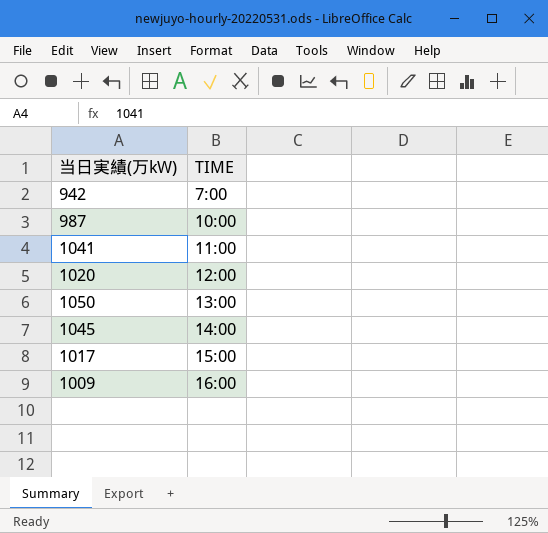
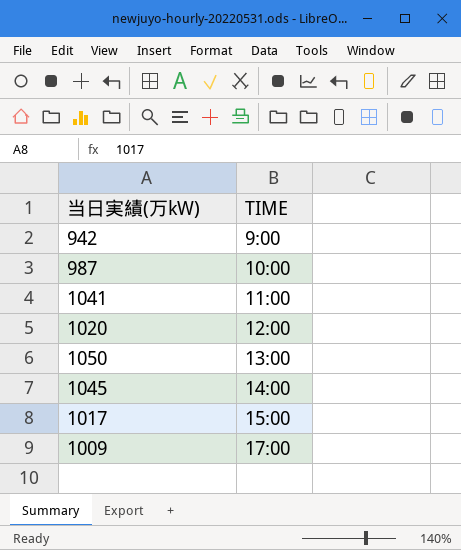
942 | TIME: 7:00 -> 9:00
1009 | TIME: 16:00 -> 17:00

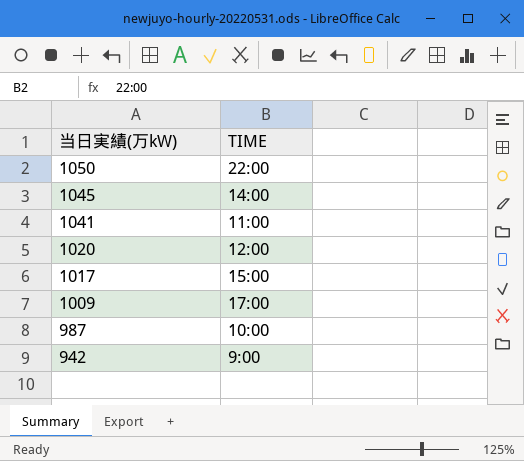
row order: TIME ascending -> 当日実績(万kW) descending
1050 | TIME: 13:00 -> 22:00

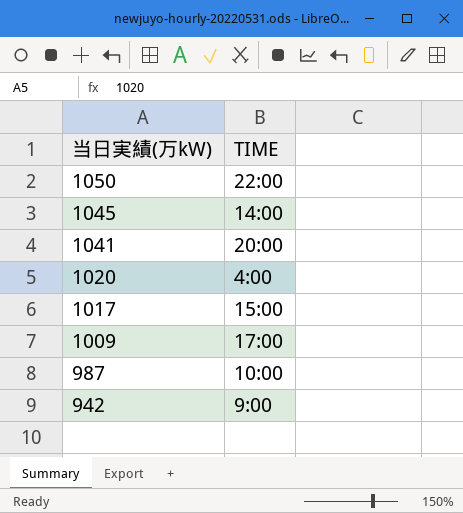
1041 | TIME: 11:00 -> 20:00
1020 | TIME: 12:00 -> 4:00

